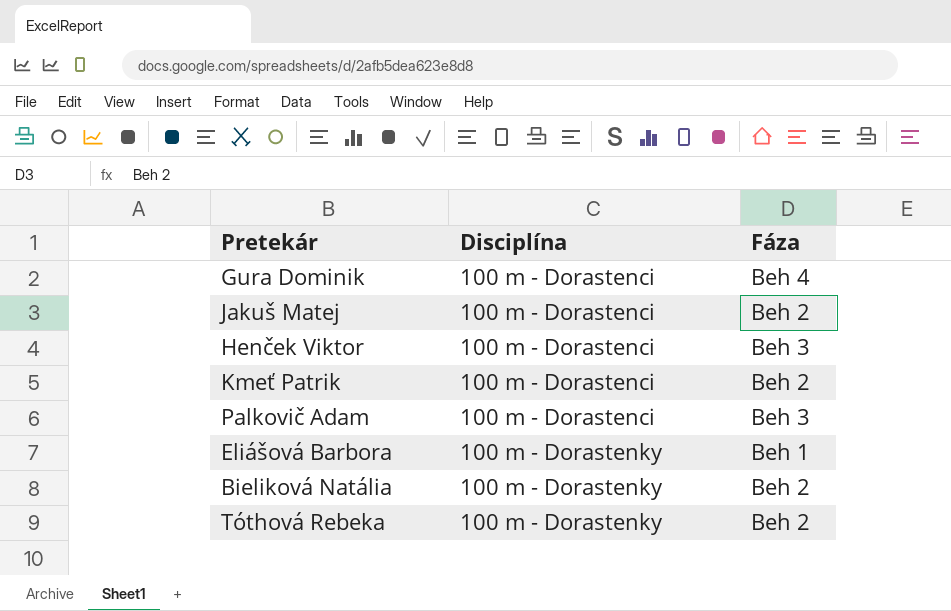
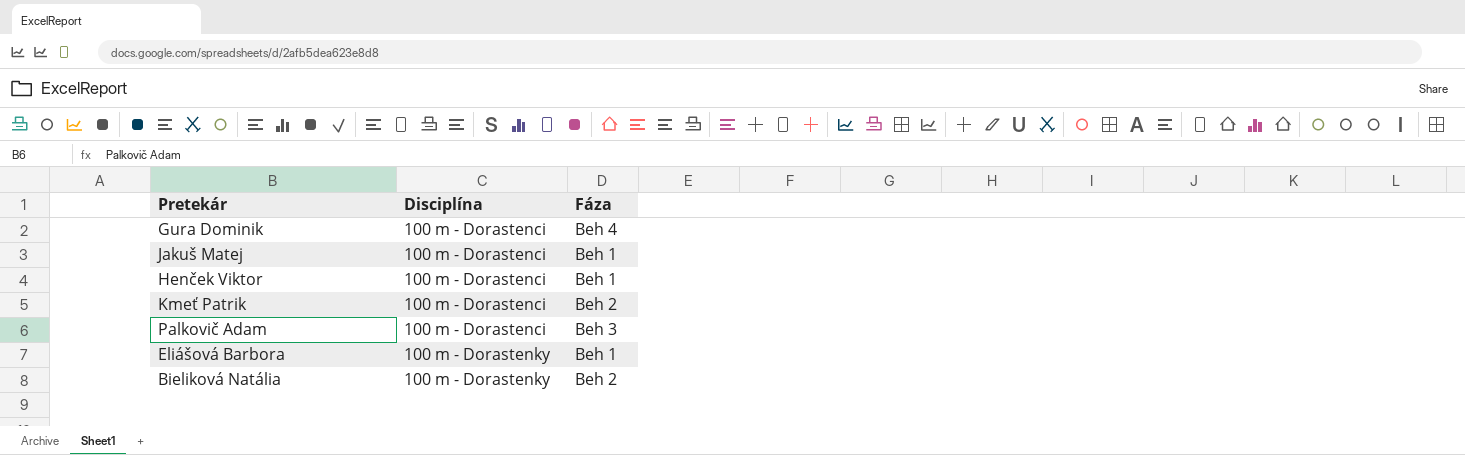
row Tóthová Rebeka: 100 m - Dorastenky | Beh 2 -> none
Jakuš Matej | Fáza: Beh 2 -> Beh 1
Henček Viktor | Fáza: Beh 3 -> Beh 1

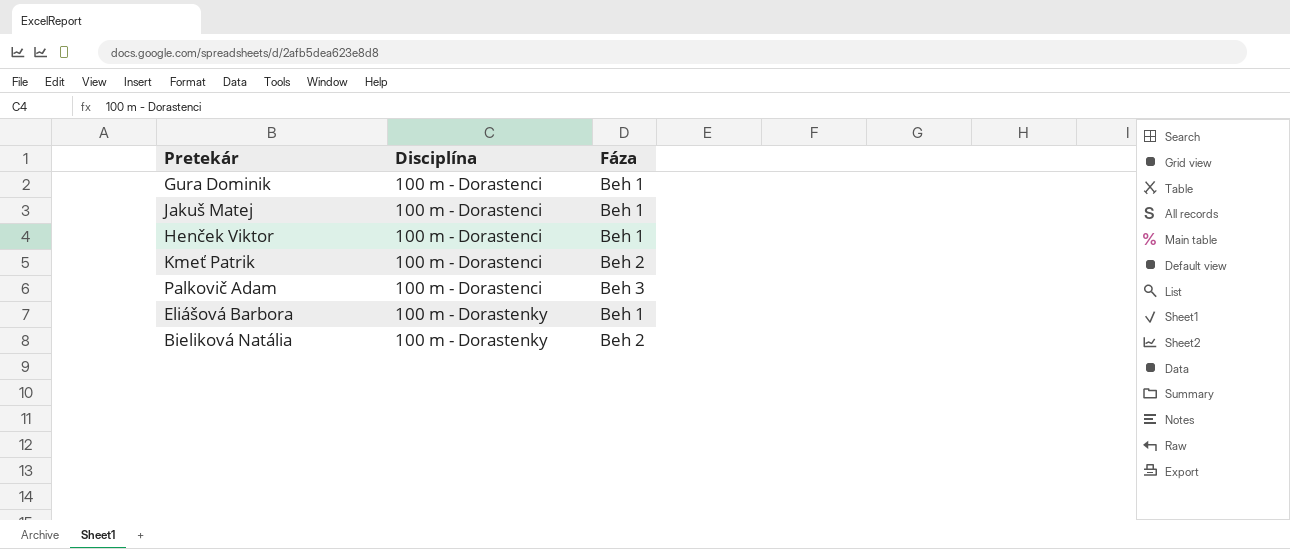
Gura Dominik | Fáza: Beh 4 -> Beh 1

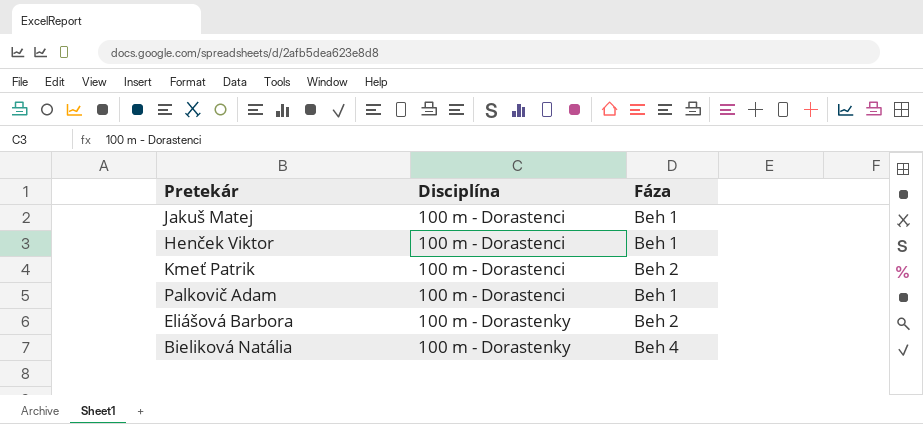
row Gura Dominik: 100 m - Dorastenci | Beh 1 -> none
Palkovič Adam | Fáza: Beh 3 -> Beh 1
Eliášová Barbora | Fáza: Beh 1 -> Beh 2
Bieliková Natália | Fáza: Beh 2 -> Beh 4

